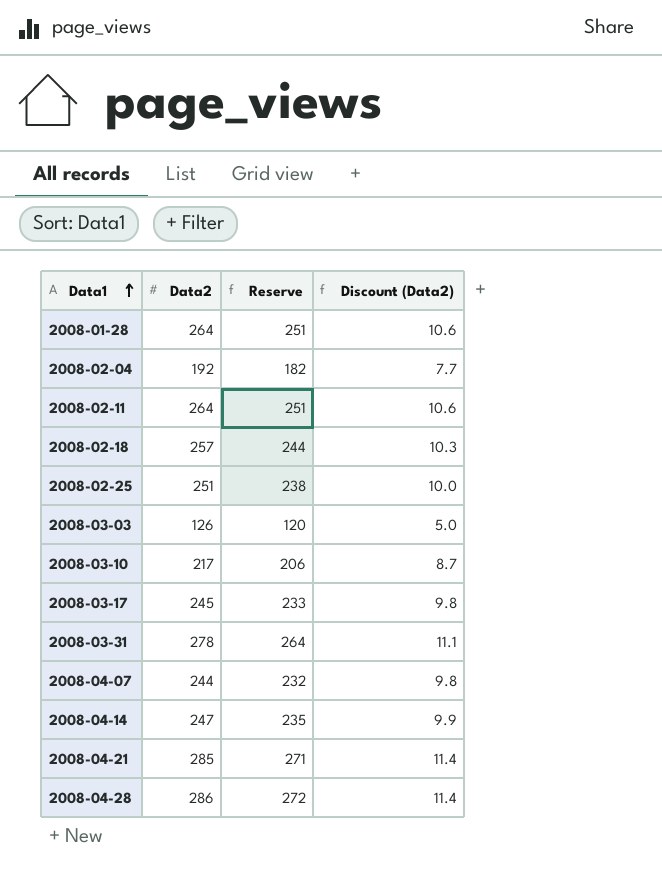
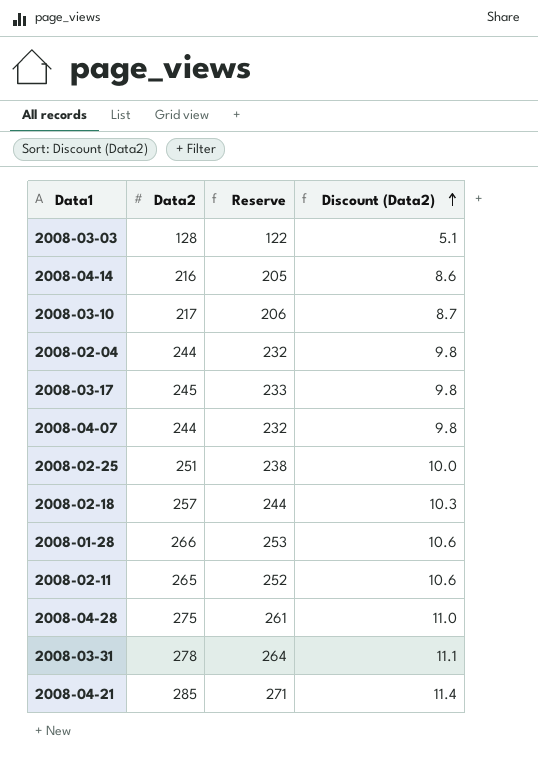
row order: Data1 ascending -> Discount (Data2) ascending
2008-03-03 | Data2: 126 -> 128
2008-03-03 | Reserve: 120 -> 122
2008-03-03 | Discount (Data2): 5.0 -> 5.1
2008-04-14 | Data2: 247 -> 216
2008-04-14 | Reserve: 235 -> 205
2008-04-14 | Discount (Data2): 9.9 -> 8.6
2008-02-04 | Data2: 192 -> 244
2008-02-04 | Reserve: 182 -> 232
2008-02-04 | Discount (Data2): 7.7 -> 9.8
2008-01-28 | Data2: 264 -> 266
2008-01-28 | Reserve: 251 -> 253
2008-02-11 | Data2: 264 -> 265
2008-02-11 | Reserve: 251 -> 252
2008-04-28 | Data2: 286 -> 275
2008-04-28 | Reserve: 272 -> 261
2008-04-28 | Discount (Data2): 11.4 -> 11.0

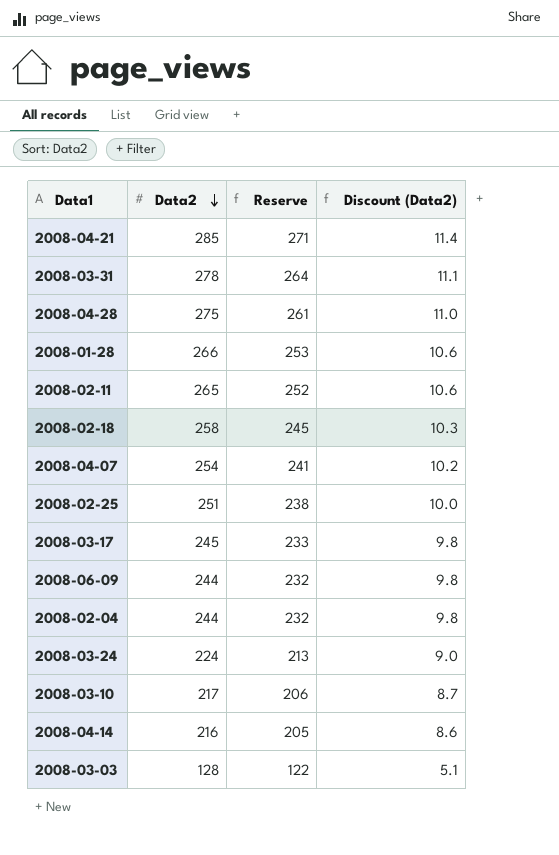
row order: Discount (Data2) ascending -> Data2 descending
2008-02-18 | Data2: 257 -> 258
2008-02-18 | Reserve: 244 -> 245
2008-04-07 | Data2: 244 -> 254
2008-04-07 | Reserve: 232 -> 241
2008-04-07 | Discount (Data2): 9.8 -> 10.2
row 2008-06-09: none -> 244 | 232 | 9.8
row 2008-03-24: none -> 224 | 213 | 9.0

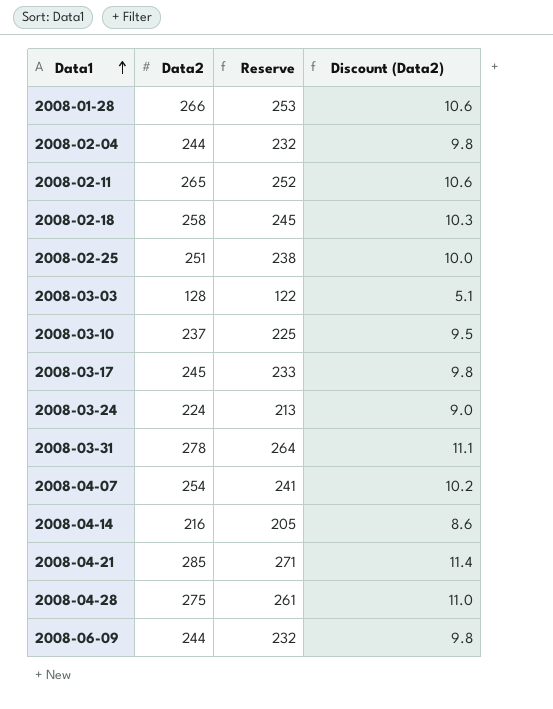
row order: Data2 descending -> Data1 ascending
2008-03-10 | Data2: 217 -> 237
2008-03-10 | Reserve: 206 -> 225
2008-03-10 | Discount (Data2): 8.7 -> 9.5

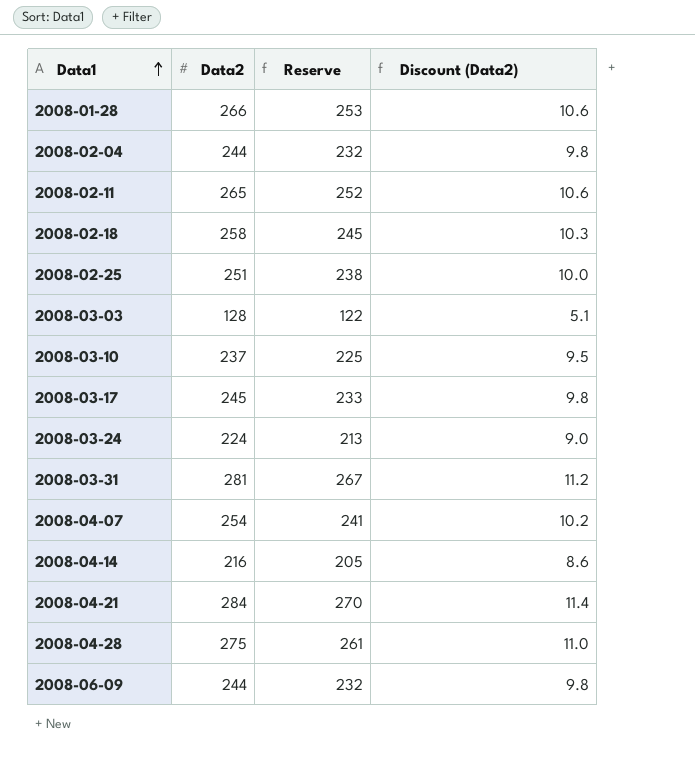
2008-03-31 | Data2: 278 -> 281
2008-03-31 | Reserve: 264 -> 267
2008-03-31 | Discount (Data2): 11.1 -> 11.2
2008-04-21 | Data2: 285 -> 284
2008-04-21 | Reserve: 271 -> 270

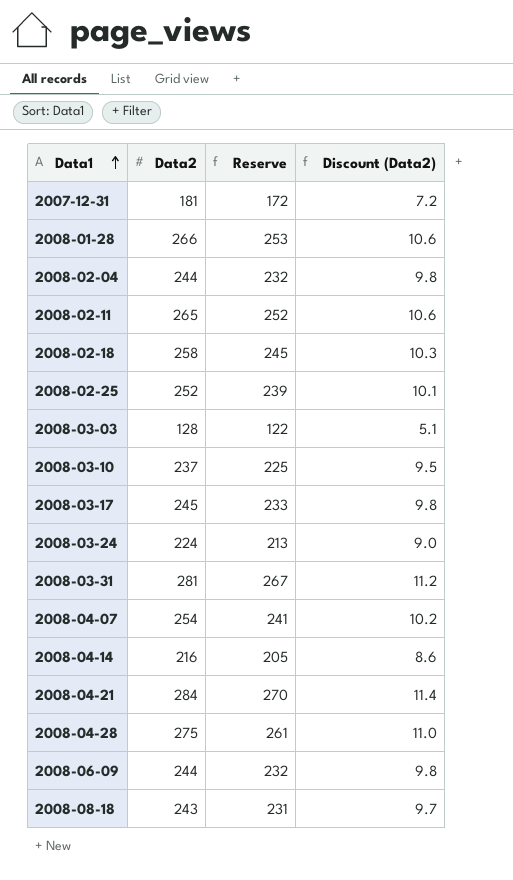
row 2007-12-31: none -> 181 | 172 | 7.2
2008-02-25 | Data2: 251 -> 252
2008-02-25 | Reserve: 238 -> 239
2008-02-25 | Discount (Data2): 10.0 -> 10.1
row 2008-08-18: none -> 243 | 231 | 9.7

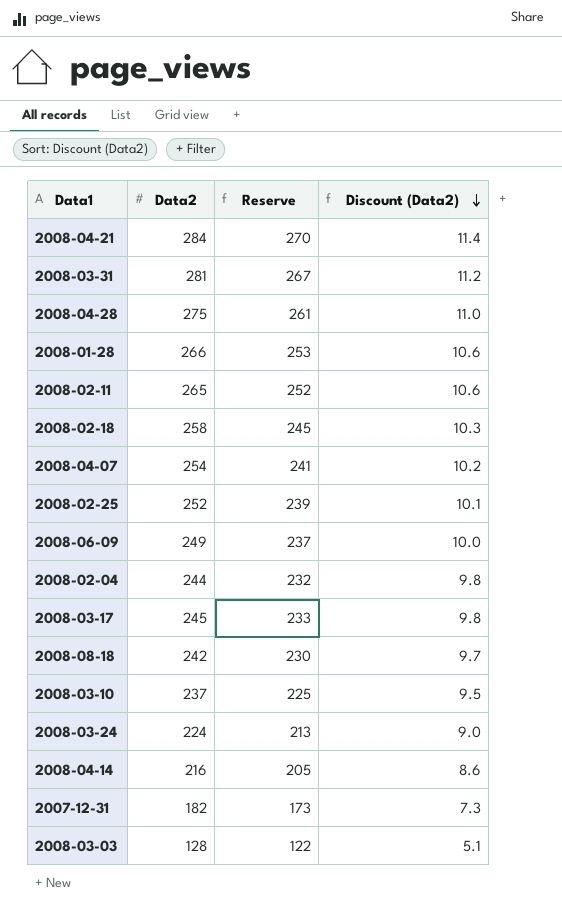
row order: Data1 ascending -> Discount (Data2) descending
2008-06-09 | Data2: 244 -> 249
2008-06-09 | Reserve: 232 -> 237
2008-06-09 | Discount (Data2): 9.8 -> 10.0
2008-08-18 | Data2: 243 -> 242
2008-08-18 | Reserve: 231 -> 230
2007-12-31 | Data2: 181 -> 182
2007-12-31 | Reserve: 172 -> 173
2007-12-31 | Discount (Data2): 7.2 -> 7.3

